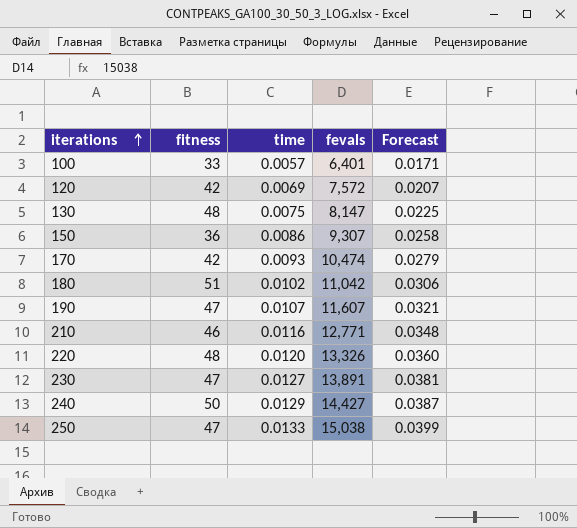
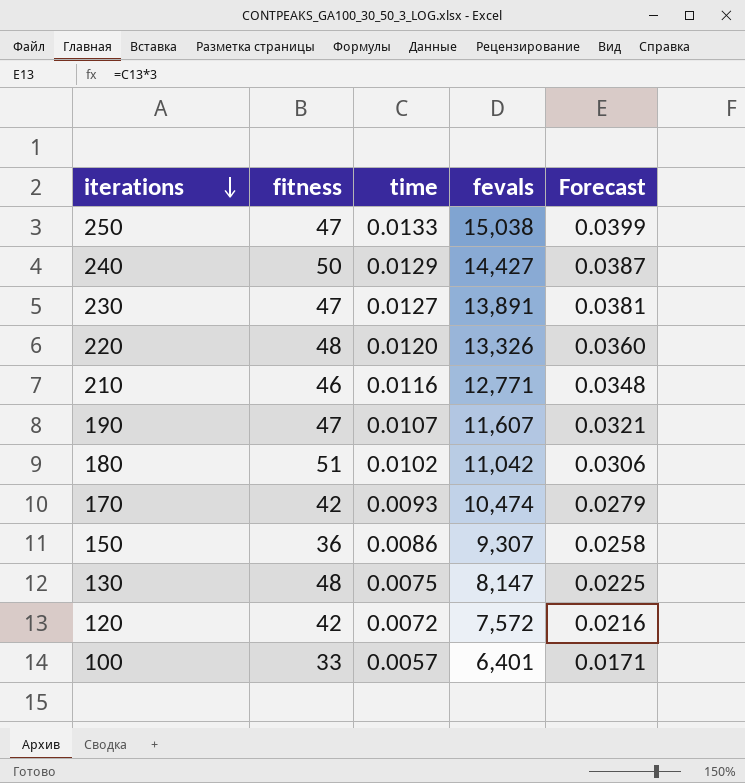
row order: iterations ascending -> iterations descending
120 | time: 0.0069 -> 0.0072
120 | Forecast: 0.0207 -> 0.0216

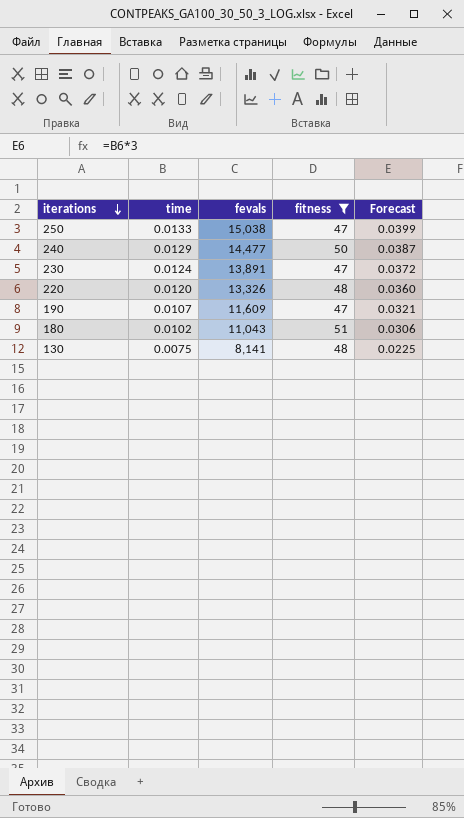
filter: none -> fitness >= 47
column fitness | position: 2 -> 4
240 | fevals: 14,427 -> 14,477
230 | time: 0.0127 -> 0.0124
230 | Forecast: 0.0381 -> 0.0372
190 | fevals: 11,607 -> 11,609
180 | fevals: 11,042 -> 11,043
130 | fevals: 8,147 -> 8,141

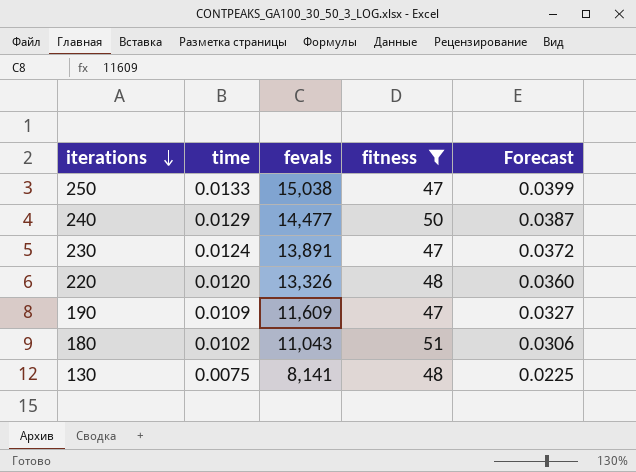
190 | time: 0.0107 -> 0.0109
190 | Forecast: 0.0321 -> 0.0327

